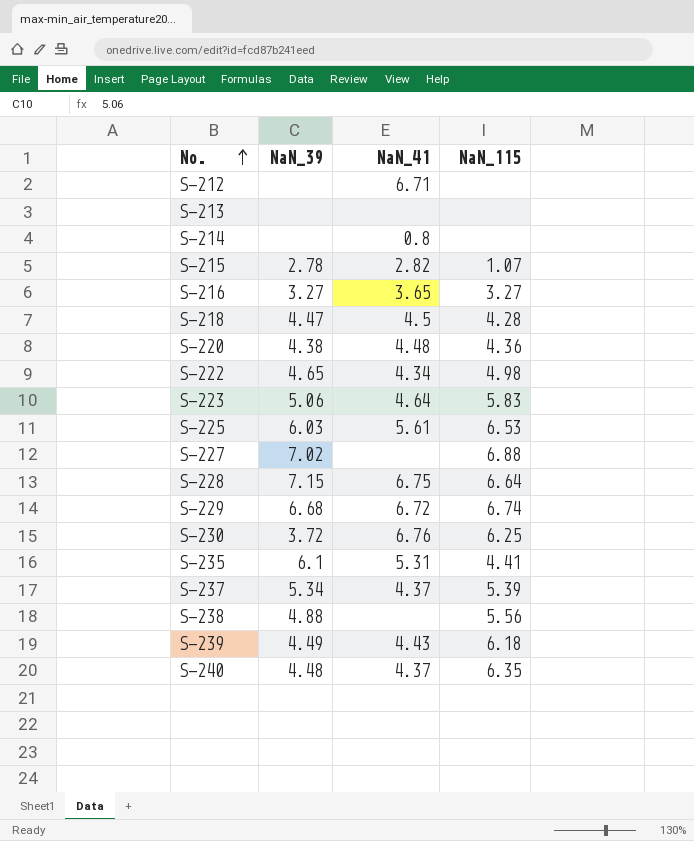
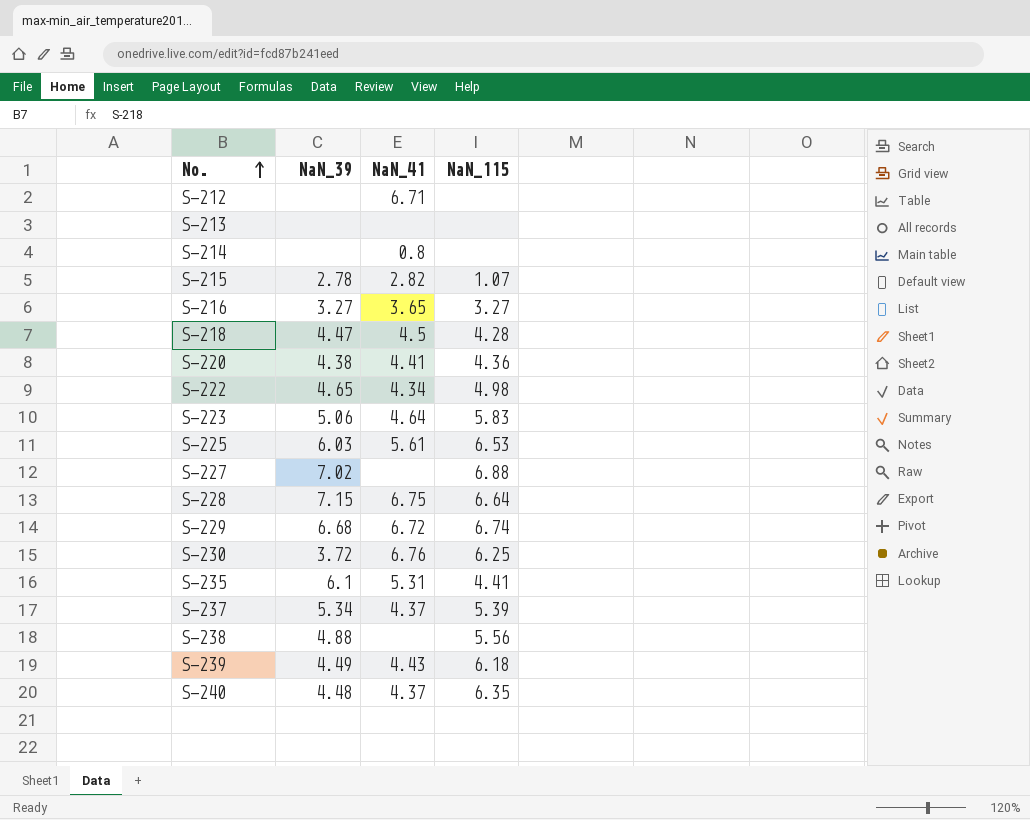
S-220 | NaN_41: 4.48 -> 4.41

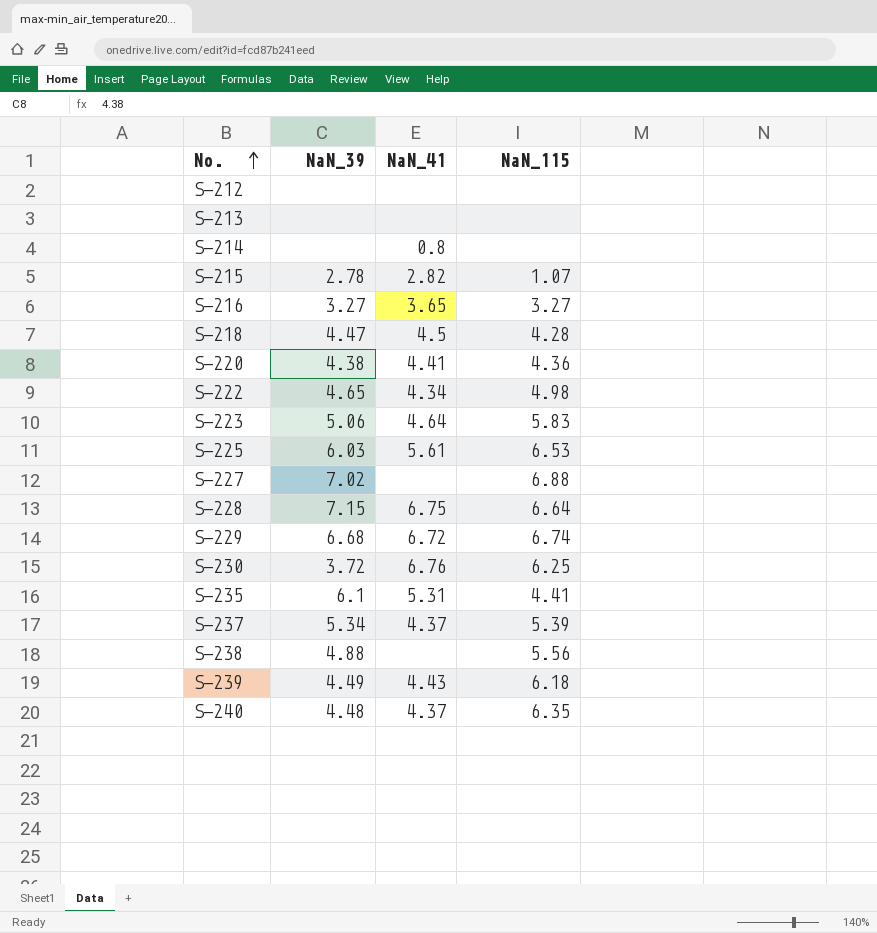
S-212 | NaN_41: 6.71 -> none

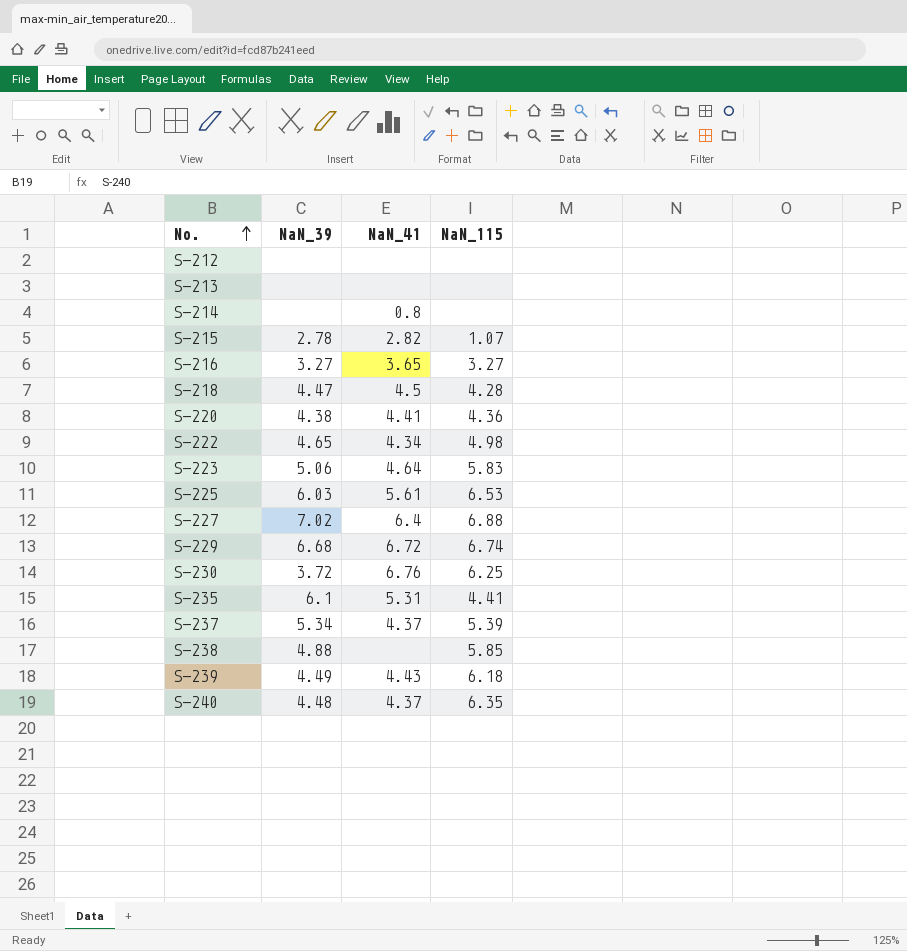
row S-228: 7.15 | 6.75 | 6.64 -> none
S-227 | NaN_41: none -> 6.4
S-238 | NaN_115: 5.56 -> 5.85

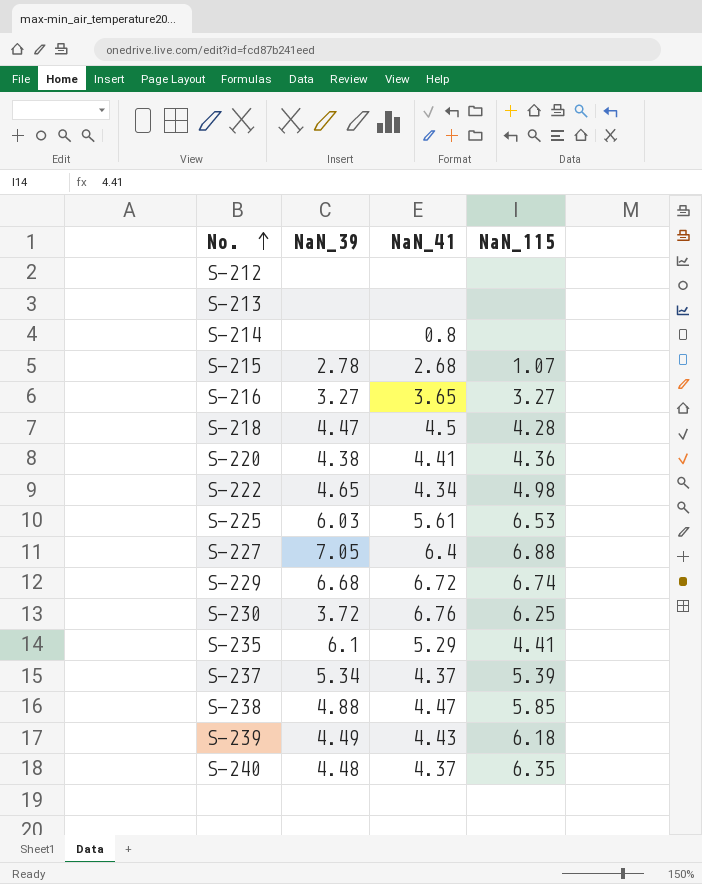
row S-223: 5.06 | 4.64 | 5.83 -> none
S-215 | NaN_41: 2.82 -> 2.68
S-227 | NaN_39: 7.02 -> 7.05
S-235 | NaN_41: 5.31 -> 5.29
S-238 | NaN_41: none -> 4.47

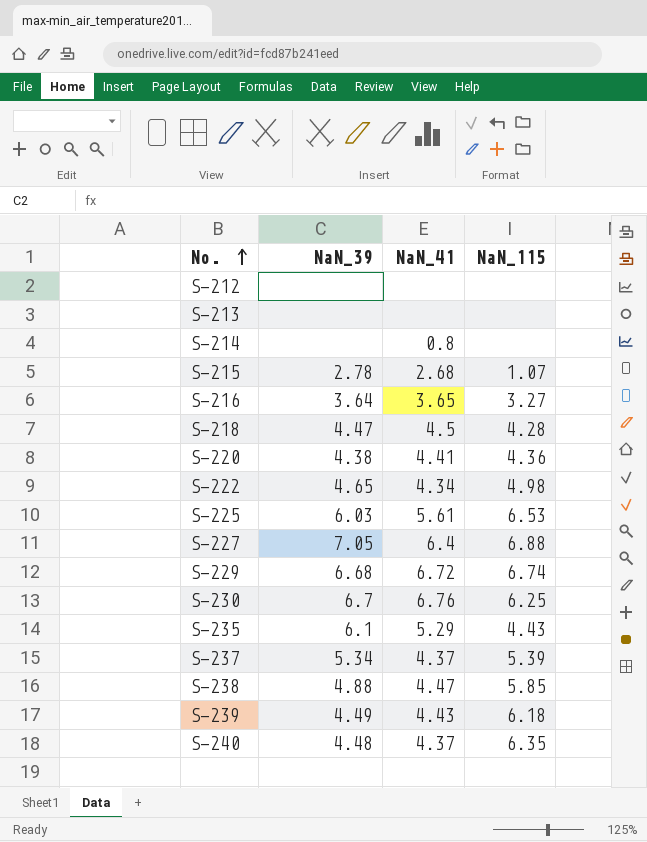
S-216 | NaN_39: 3.27 -> 3.64
S-230 | NaN_39: 3.72 -> 6.7
S-235 | NaN_115: 4.41 -> 4.43

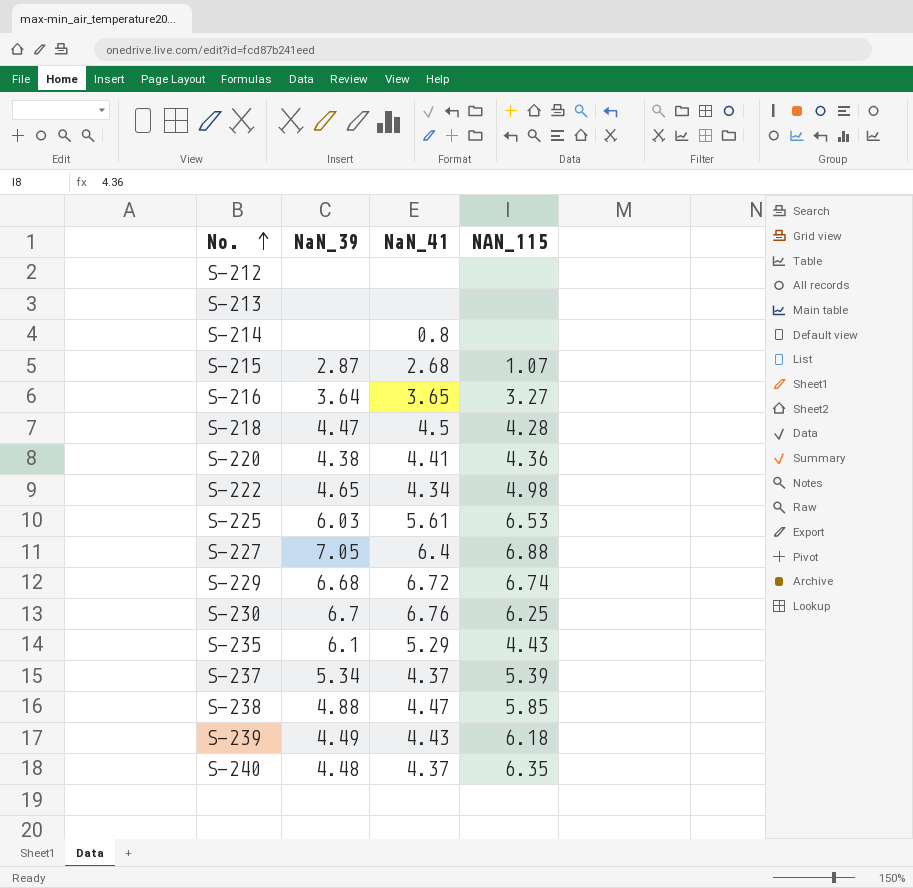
column name: NaN_115 -> NAN_115
S-215 | NaN_39: 2.78 -> 2.87

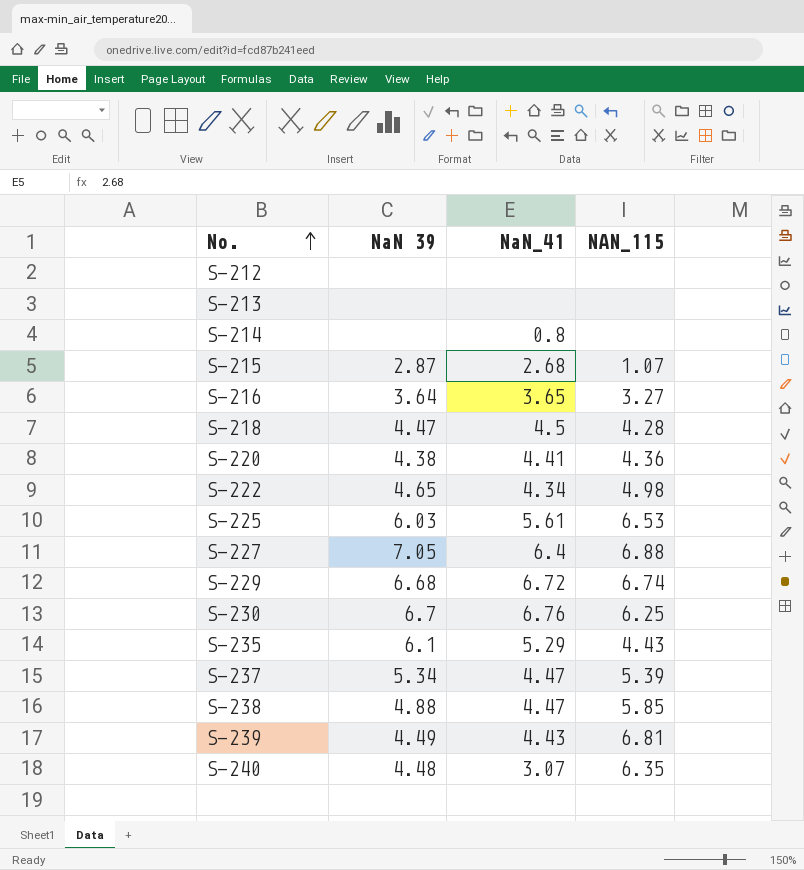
column name: NaN_39 -> NaN 39
S-237 | NaN_41: 4.37 -> 4.47
S-239 | NAN_115: 6.18 -> 6.81
S-240 | NaN_41: 4.37 -> 3.07

